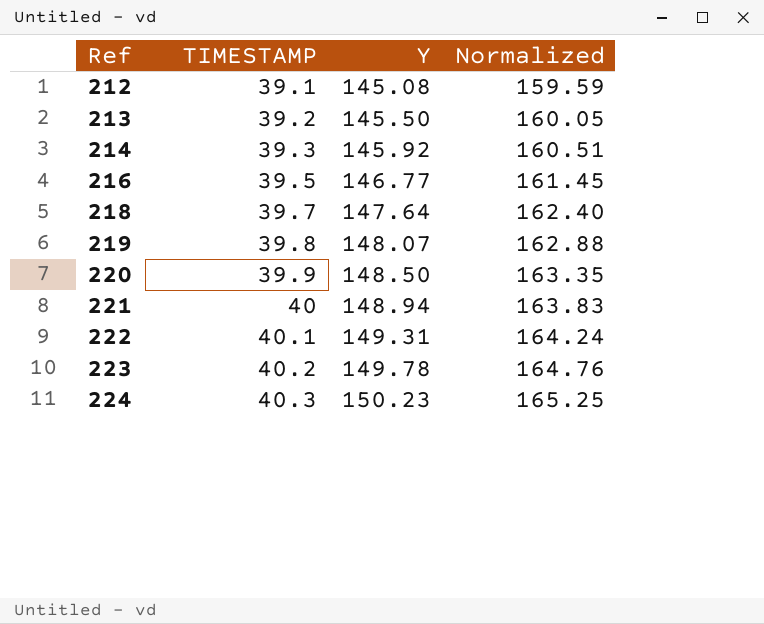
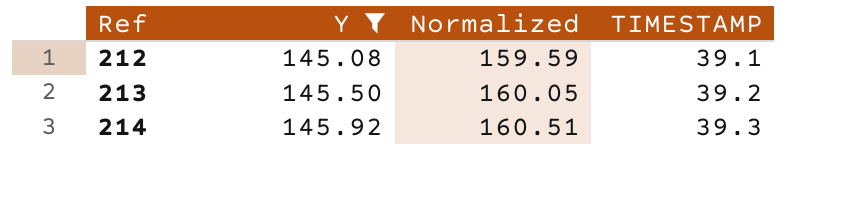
filter: none -> Y <= 145.92
column TIMESTAMP | position: 2 -> 4

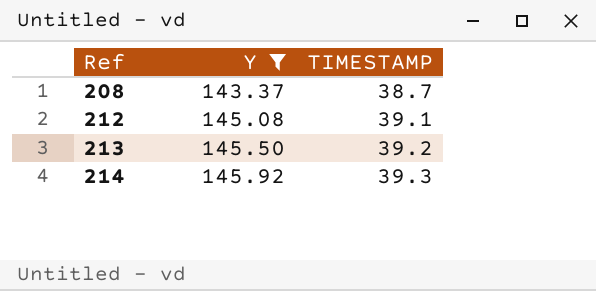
column Normalized | formula: [Y] * 1.1 -> none
row 208: none -> 143.37 | 38.7

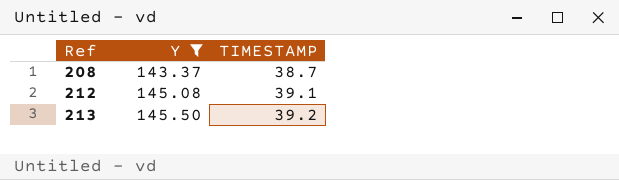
row 214: 145.92 | 39.3 -> none

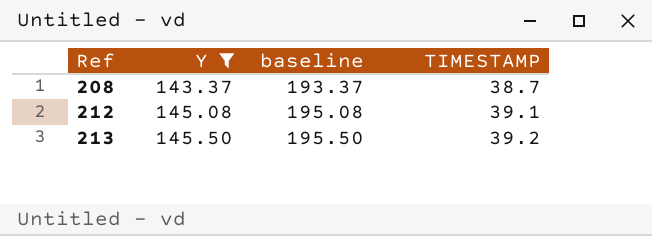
column baseline | formula: none -> [Y] + 50

